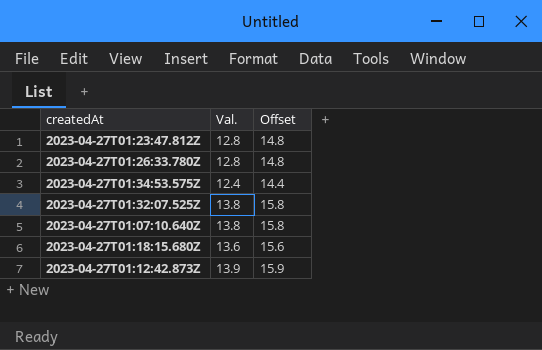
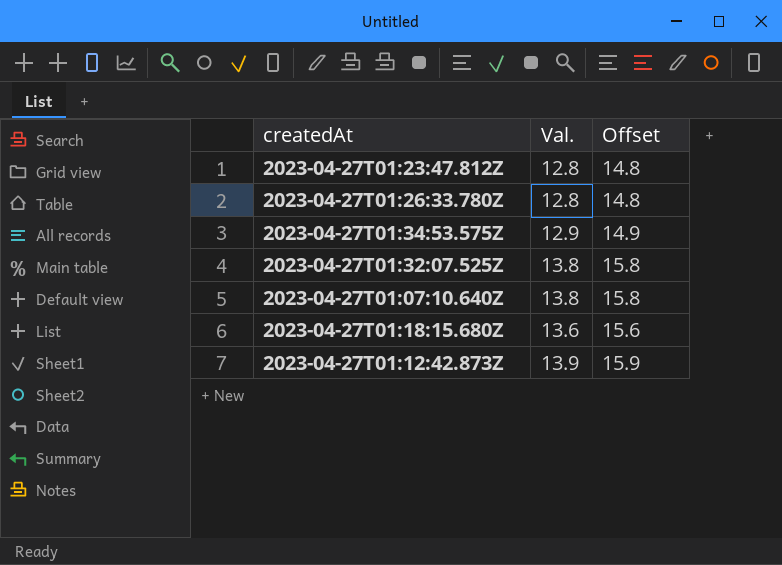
2023-04-27T01:34:53.575Z | Val.: 12.4 -> 12.9
2023-04-27T01:34:53.575Z | Offset: 14.4 -> 14.9

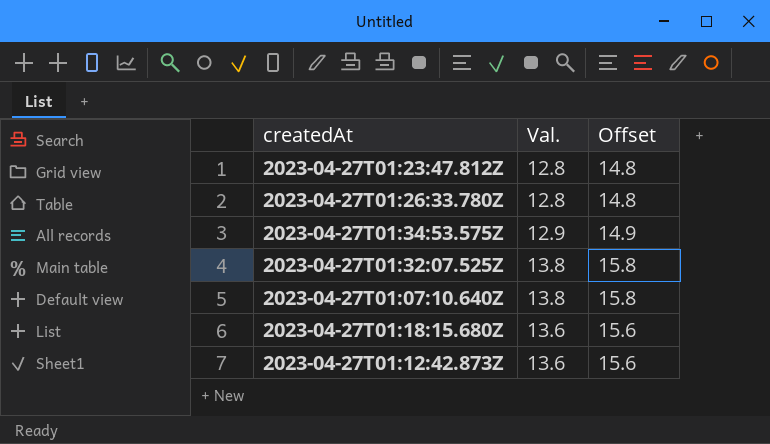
2023-04-27T01:12:42.873Z | Val.: 13.9 -> 13.6
2023-04-27T01:12:42.873Z | Offset: 15.9 -> 15.6

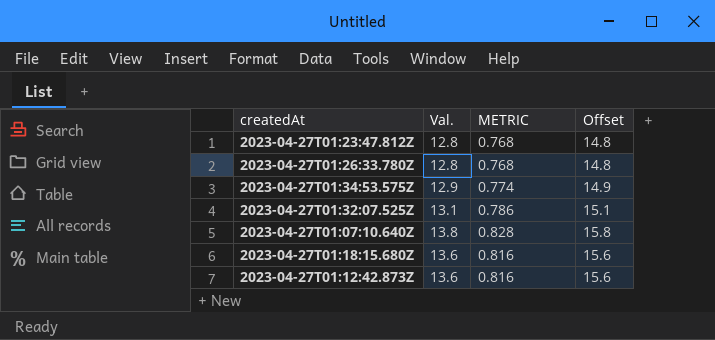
column METRIC | formula: none -> [Val.] * 0.06
2023-04-27T01:32:07.525Z | Val.: 13.8 -> 13.1
2023-04-27T01:32:07.525Z | Offset: 15.8 -> 15.1

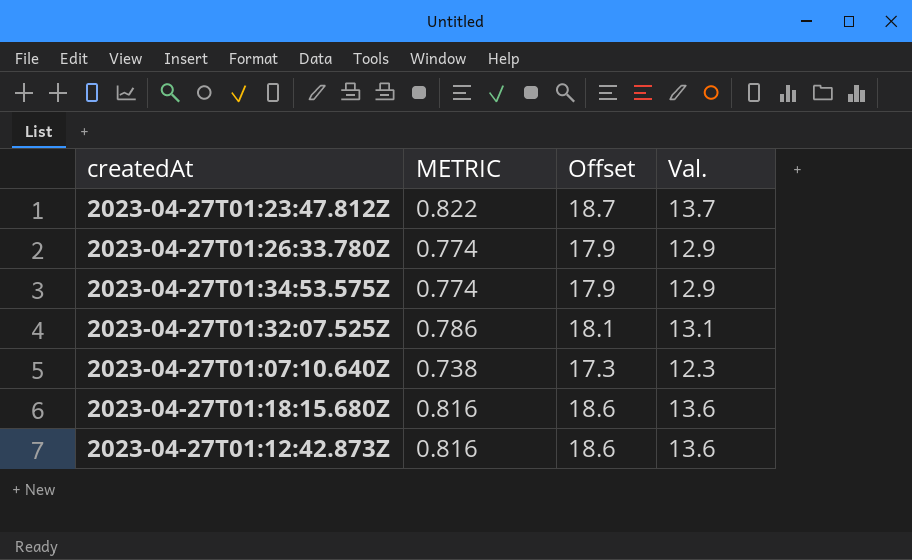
column Offset | formula: [Val.] + 2 -> [Val.] + 5
column Val. | position: 2 -> 4
2023-04-27T01:23:47.812Z | METRIC: 0.768 -> 0.822
2023-04-27T01:23:47.812Z | Val.: 12.8 -> 13.7
2023-04-27T01:26:33.780Z | METRIC: 0.768 -> 0.774
2023-04-27T01:26:33.780Z | Val.: 12.8 -> 12.9
2023-04-27T01:07:10.640Z | METRIC: 0.828 -> 0.738
2023-04-27T01:07:10.640Z | Val.: 13.8 -> 12.3

